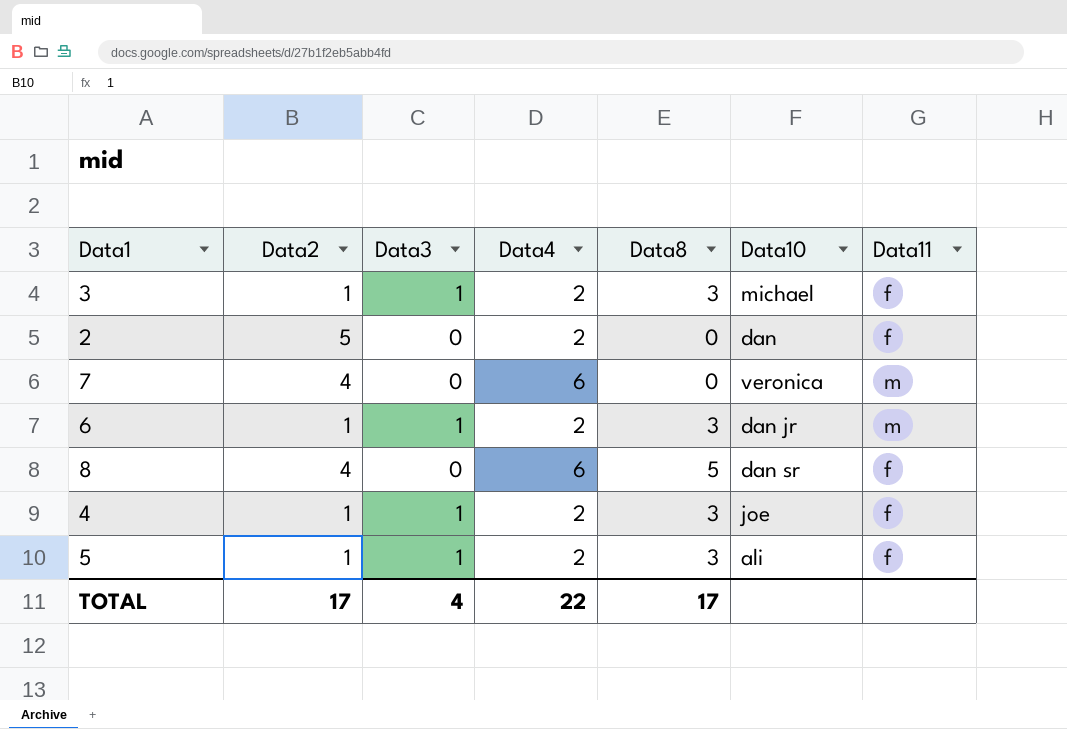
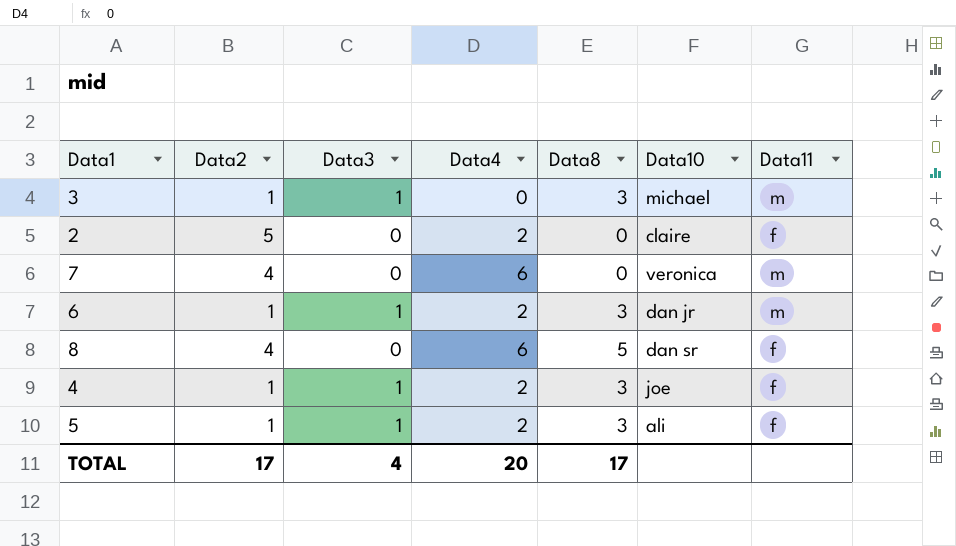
3 | Data4: 2 -> 0
3 | Data11: f -> m
2 | Data10: dan -> claire
TOTAL | Data4: 22 -> 20

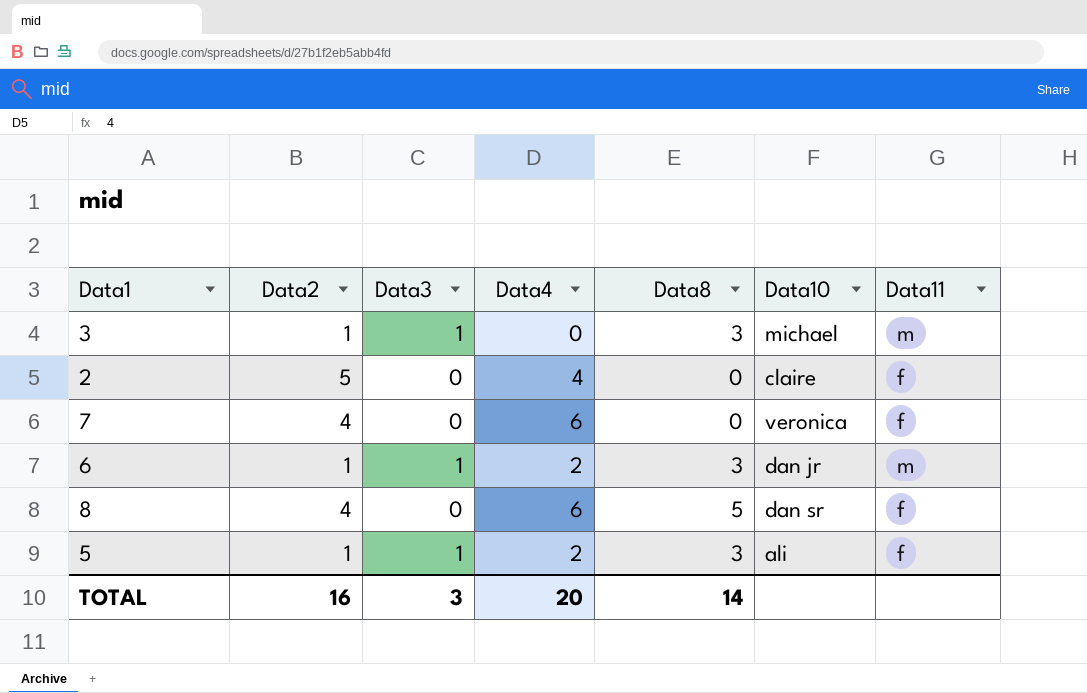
row 4: 1 | 1 | 2 | 3 | joe | f -> none
2 | Data4: 2 -> 4
7 | Data11: m -> f
TOTAL | Data2: 17 -> 16
TOTAL | Data3: 4 -> 3
TOTAL | Data8: 17 -> 14

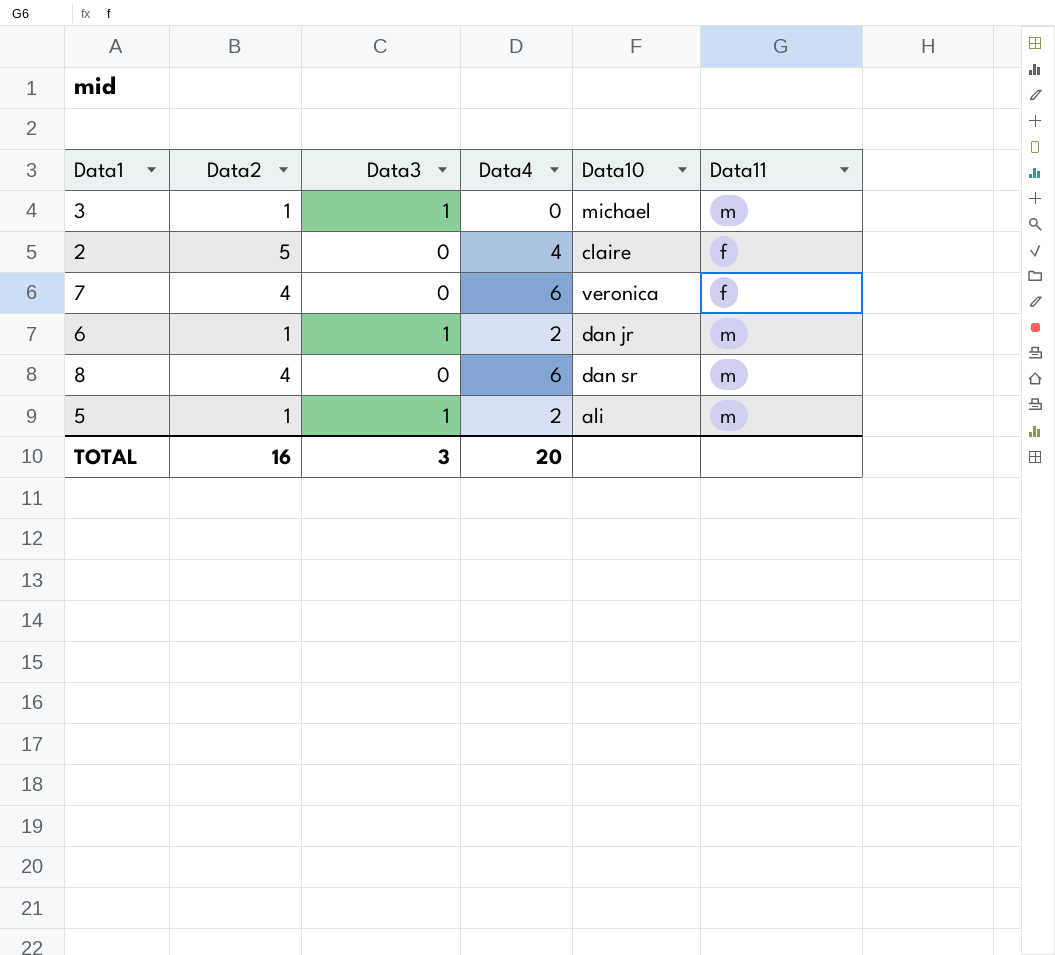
column Data8 | position: 5 -> none
8 | Data11: f -> m
5 | Data11: f -> m

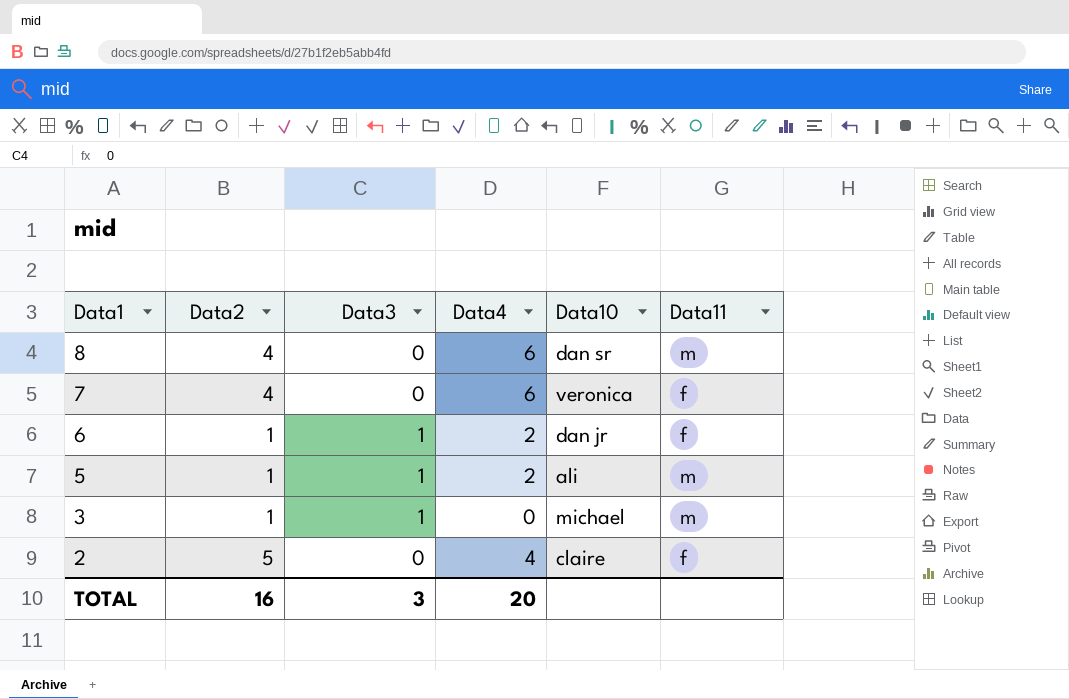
row order: none -> Data1 descending
6 | Data11: m -> f

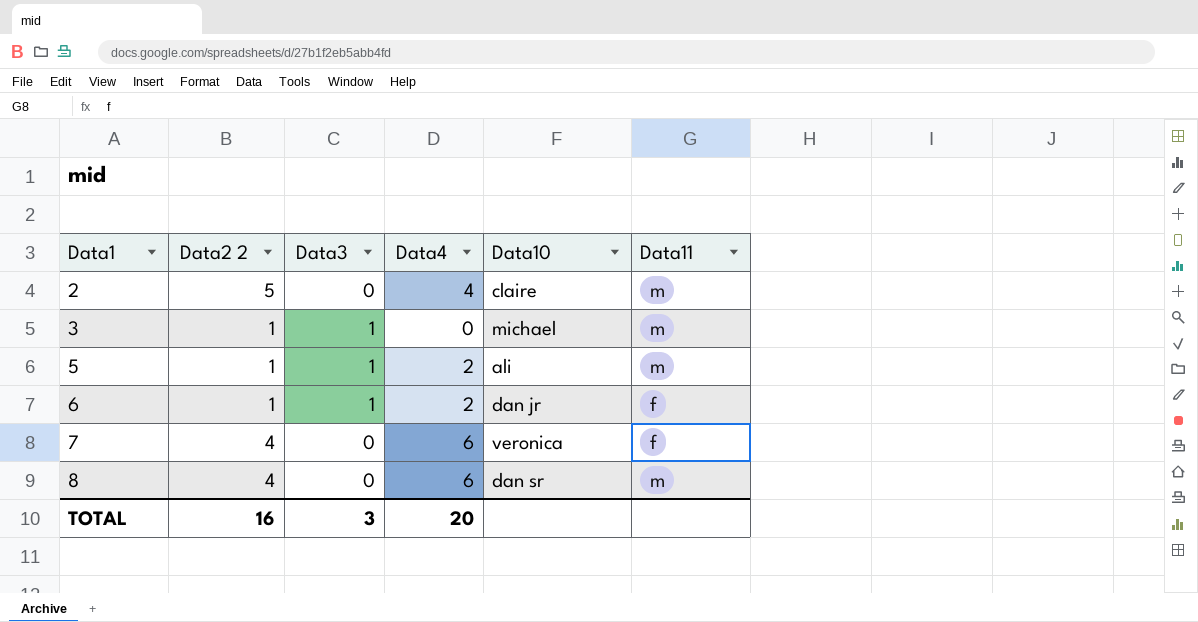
row order: Data1 descending -> Data1 ascending
column name: Data2 -> Data2 2
2 | Data11: f -> m

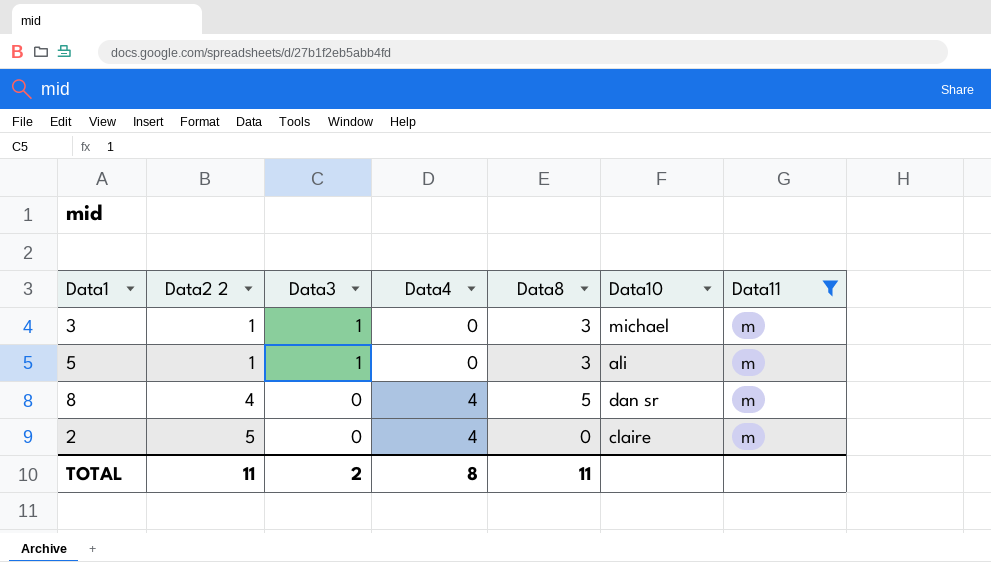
filter: none -> Data11 = m
row order: Data1 ascending -> Data2 2 ascending
column Data8 | position: none -> 5
5 | Data4: 2 -> 0
8 | Data4: 6 -> 4
TOTAL | Data2 2: 16 -> 11
TOTAL | Data3: 3 -> 2
TOTAL | Data4: 20 -> 8

